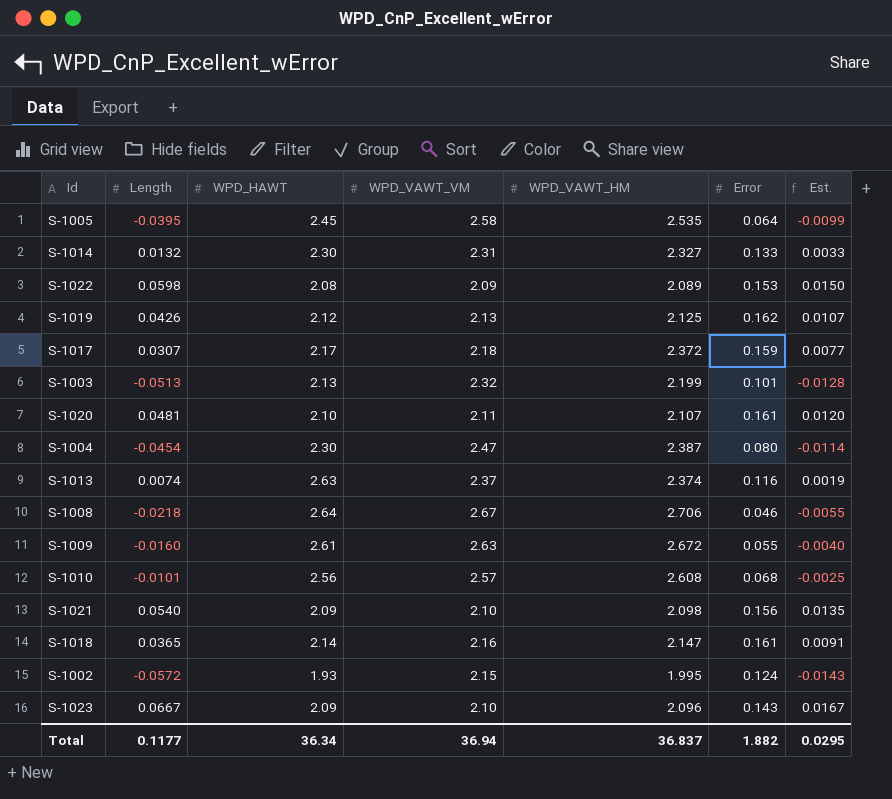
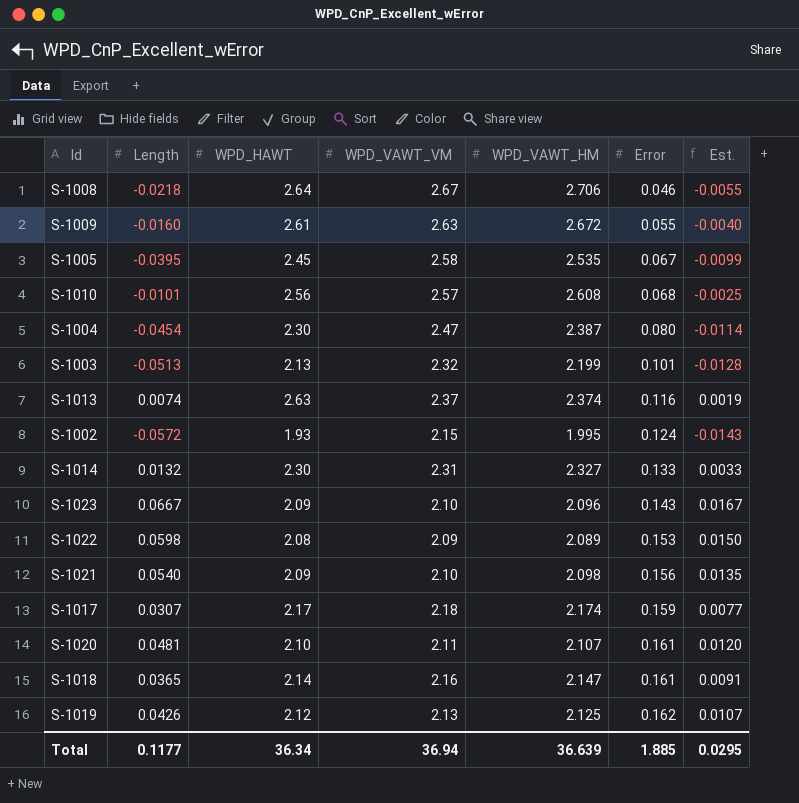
row order: none -> Error ascending
S-1005 | Error: 0.064 -> 0.067
S-1017 | WPD_VAWT_HM: 2.372 -> 2.174
Total | WPD_VAWT_HM: 36.837 -> 36.639
Total | Error: 1.882 -> 1.885

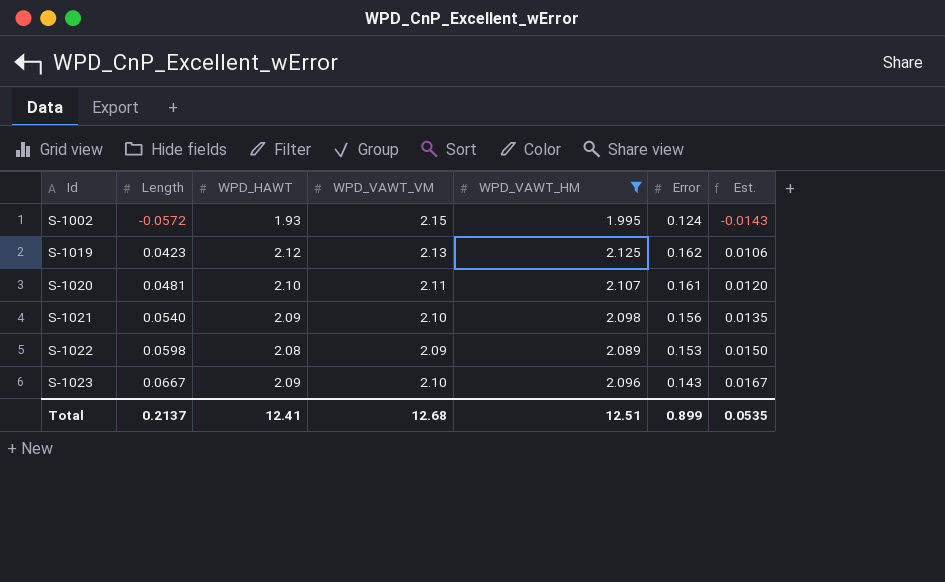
filter: none -> WPD_VAWT_HM <= 2.125
row order: Error ascending -> Id ascending
S-1019 | Length: 0.0426 -> 0.0423
S-1019 | Est.: 0.0107 -> 0.0106
Total | Length: 0.1177 -> 0.2137
Total | WPD_HAWT: 36.34 -> 12.41
Total | WPD_VAWT_VM: 36.94 -> 12.68
Total | WPD_VAWT_HM: 36.639 -> 12.51
Total | Error: 1.885 -> 0.899
Total | Est.: 0.0295 -> 0.0535

